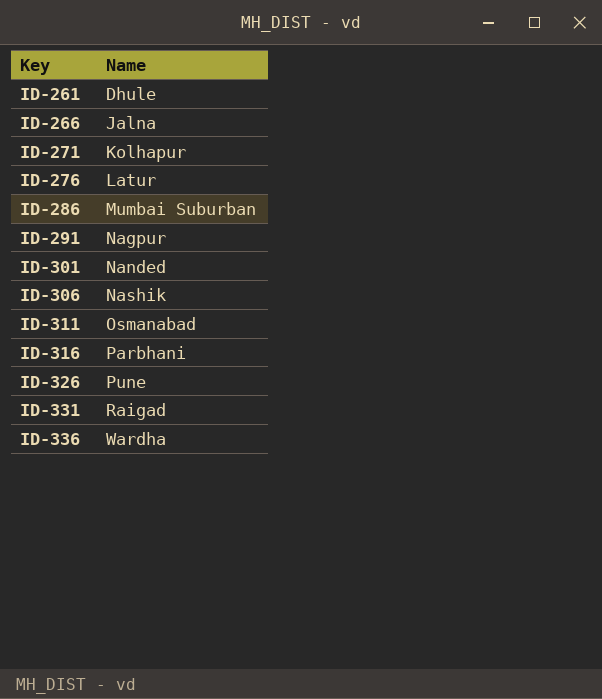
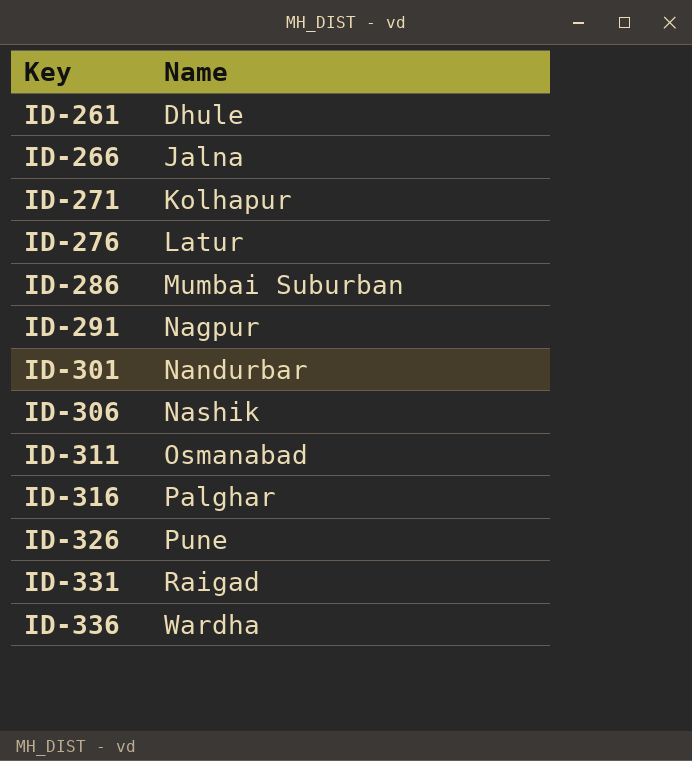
ID-301 | Name: Nanded -> Nandurbar
ID-316 | Name: Parbhani -> Palghar

